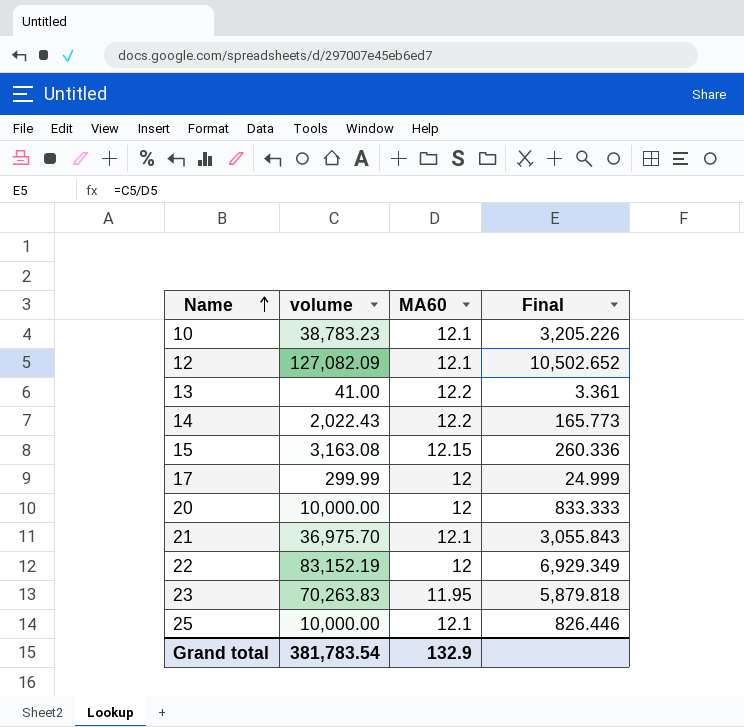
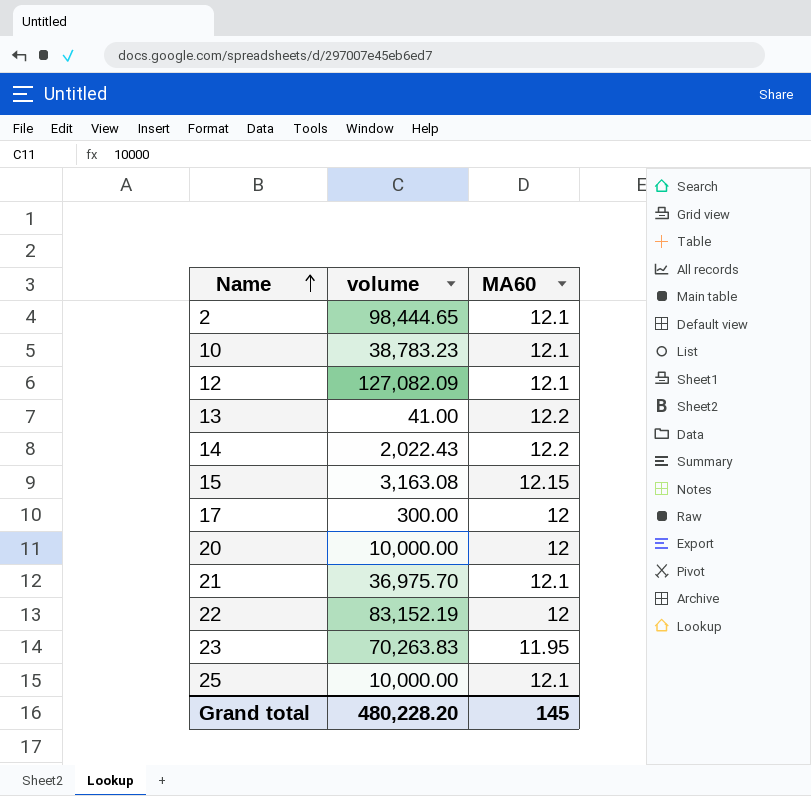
column Final | formula: [volume] / [MA60] -> none
row 2: none -> 98,444.65 | 12.1
17 | volume: 299.99 -> 300.00
Grand total | volume: 381,783.54 -> 480,228.20
Grand total | MA60: 132.9 -> 145

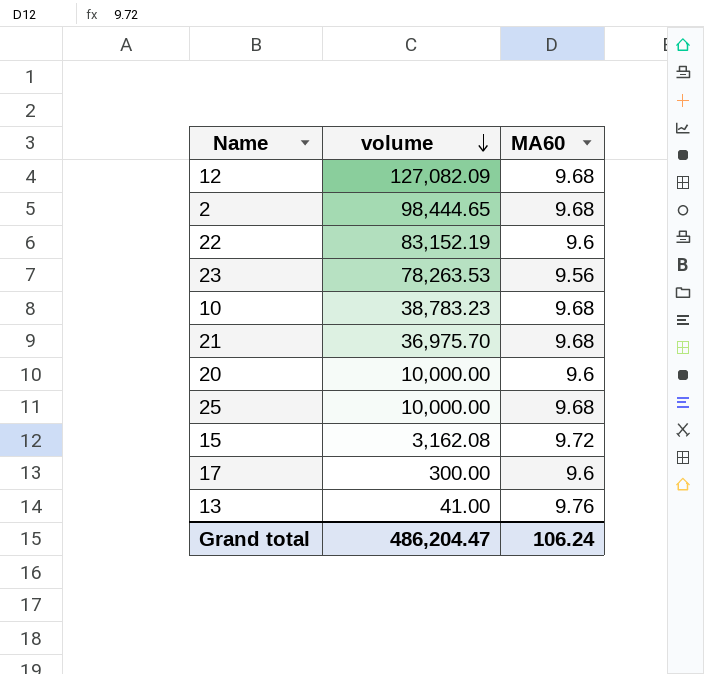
row order: Name ascending -> volume descending
row 14: 2,022.43 | 12.2 -> none
12 | MA60: 12.1 -> 9.68
2 | MA60: 12.1 -> 9.68
22 | MA60: 12 -> 9.6
23 | volume: 70,263.83 -> 78,263.53
23 | MA60: 11.95 -> 9.56
10 | MA60: 12.1 -> 9.68
21 | MA60: 12.1 -> 9.68
20 | MA60: 12 -> 9.6
25 | MA60: 12.1 -> 9.68
15 | volume: 3,163.08 -> 3,162.08
15 | MA60: 12.15 -> 9.72
17 | MA60: 12 -> 9.6
13 | MA60: 12.2 -> 9.76
Grand total | volume: 480,228.20 -> 486,204.47
Grand total | MA60: 145 -> 106.24

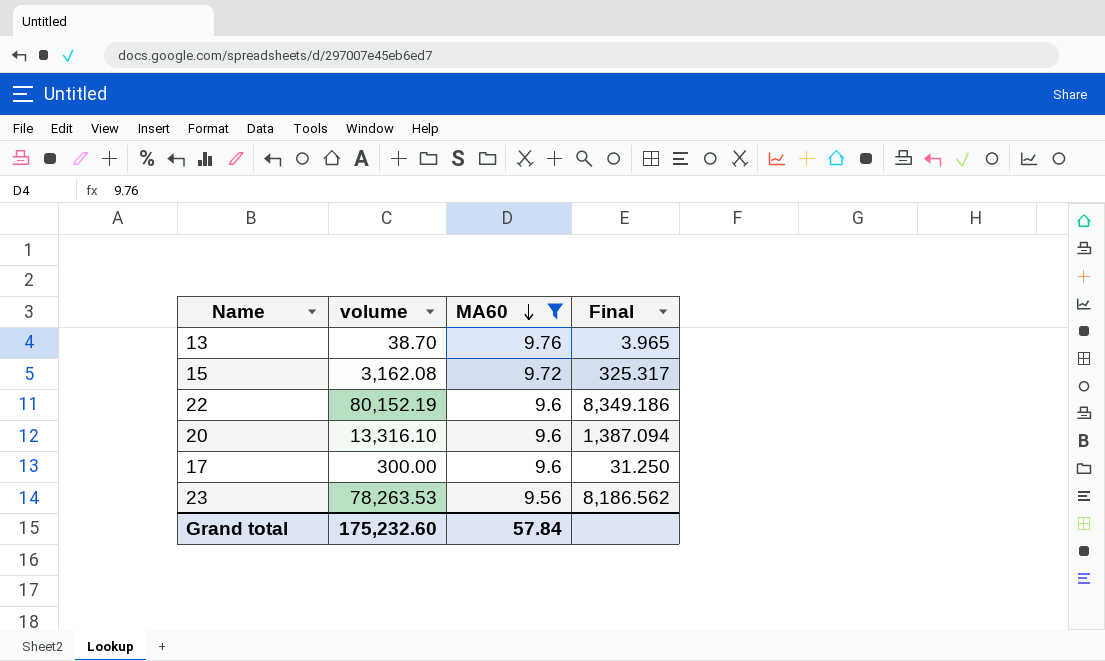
filter: none -> MA60 != 9.68
row order: volume descending -> MA60 descending
column Final | formula: none -> [volume] / [MA60]
13 | volume: 41.00 -> 38.70
22 | volume: 83,152.19 -> 80,152.19
20 | volume: 10,000.00 -> 13,316.10
Grand total | volume: 486,204.47 -> 175,232.60
Grand total | MA60: 106.24 -> 57.84

